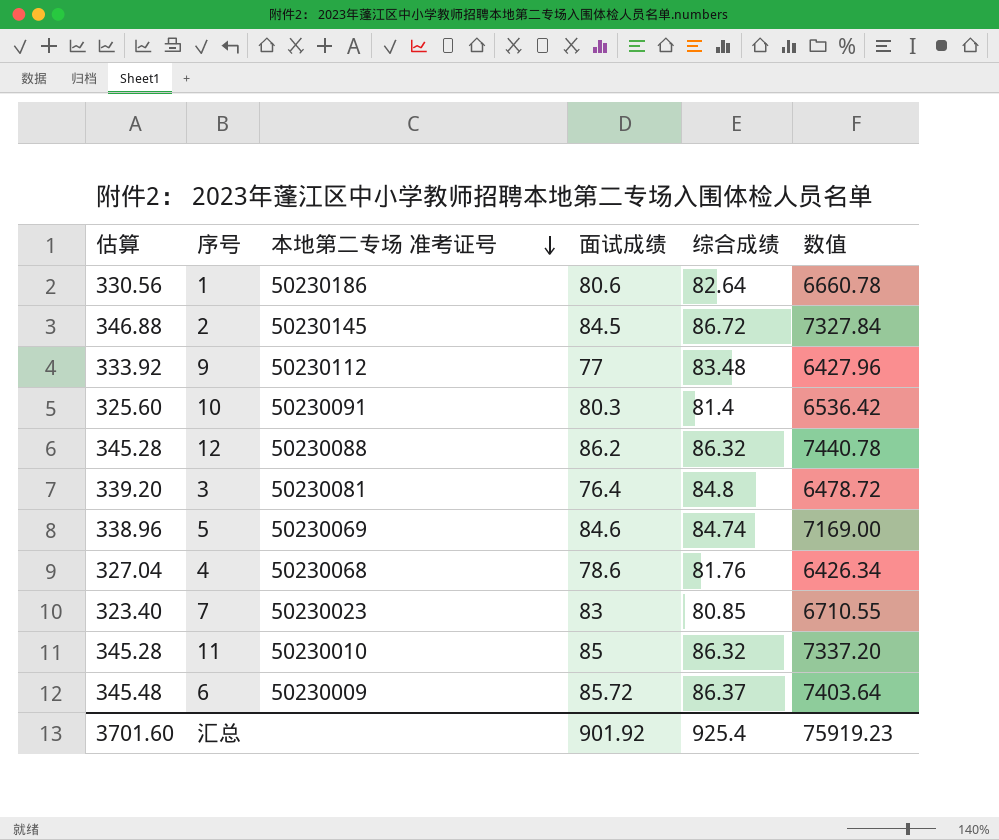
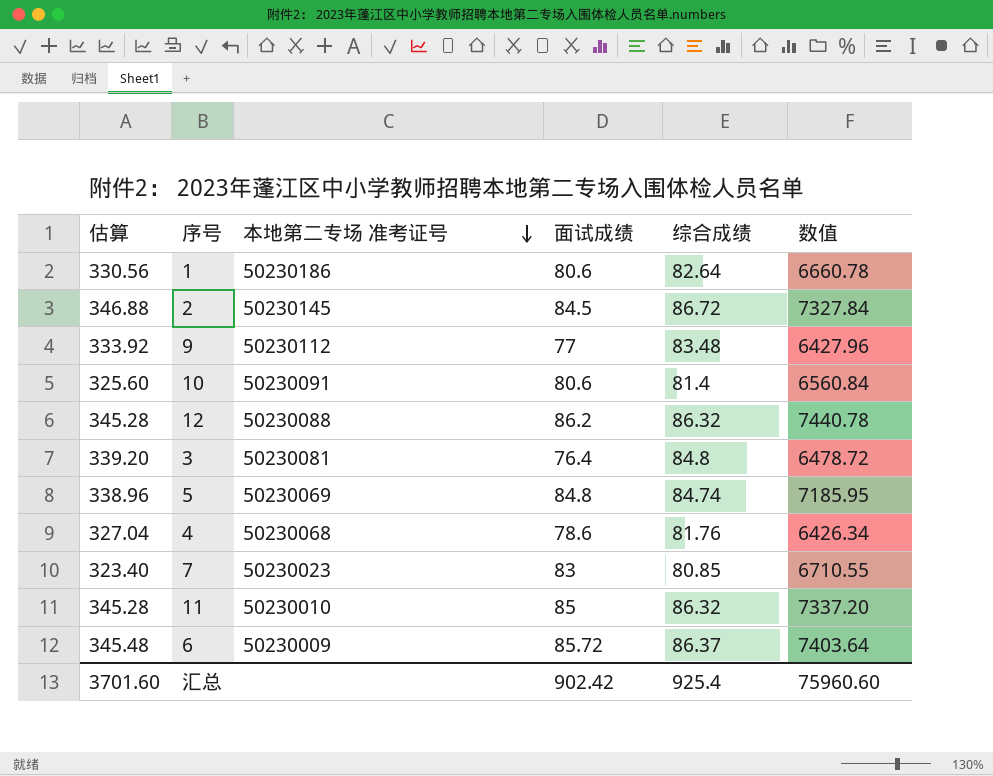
10 | 面试成绩: 80.3 -> 80.6
10 | 数值: 6536.42 -> 6560.84
5 | 面试成绩: 84.6 -> 84.8
5 | 数值: 7169.00 -> 7185.95
汇总 | 面试成绩: 901.92 -> 902.42
汇总 | 数值: 75919.23 -> 75960.60

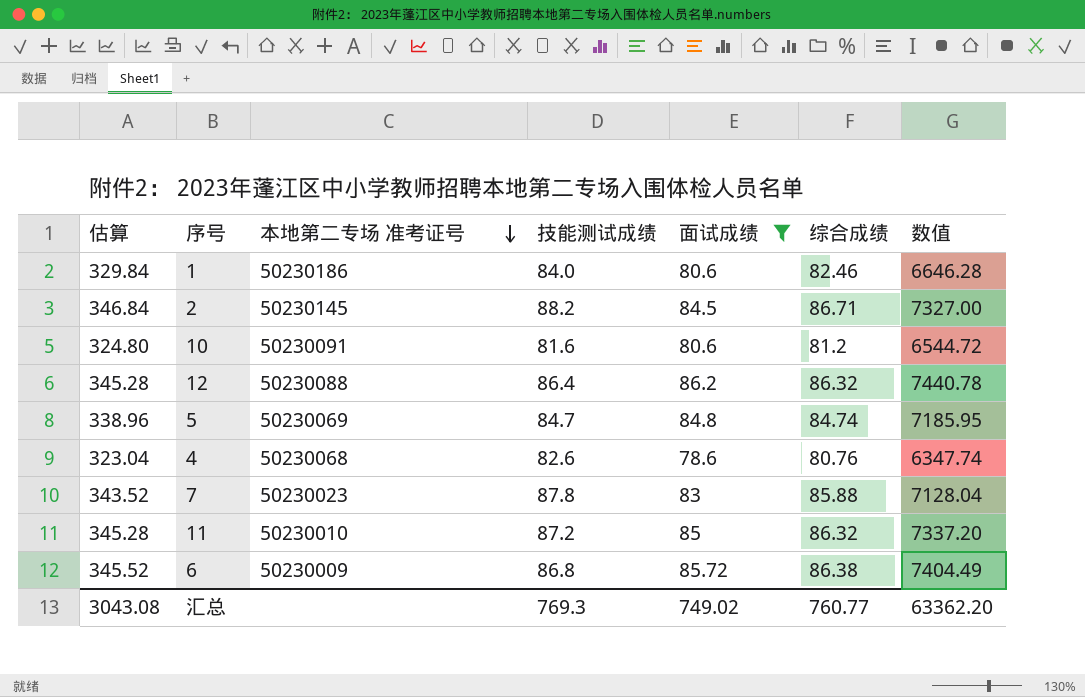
filter: none -> 面试成绩 >= 78.6
column 技能测试成绩 | position: none -> 4
1 | 估算: 330.56 -> 329.84
1 | 综合成绩: 82.64 -> 82.46
1 | 数值: 6660.78 -> 6646.28
2 | 估算: 346.88 -> 346.84
2 | 综合成绩: 86.72 -> 86.71
2 | 数值: 7327.84 -> 7327.00
10 | 估算: 325.60 -> 324.80
10 | 综合成绩: 81.4 -> 81.2
10 | 数值: 6560.84 -> 6544.72
4 | 估算: 327.04 -> 323.04
4 | 综合成绩: 81.76 -> 80.76
4 | 数值: 6426.34 -> 6347.74
7 | 估算: 323.40 -> 343.52
7 | 综合成绩: 80.85 -> 85.88
7 | 数值: 6710.55 -> 7128.04
6 | 估算: 345.48 -> 345.52
6 | 综合成绩: 86.37 -> 86.38
6 | 数值: 7403.64 -> 7404.49
汇总 | 估算: 3701.60 -> 3043.08
汇总 | 面试成绩: 902.42 -> 749.02
汇总 | 综合成绩: 925.4 -> 760.77
汇总 | 数值: 75960.60 -> 63362.20

